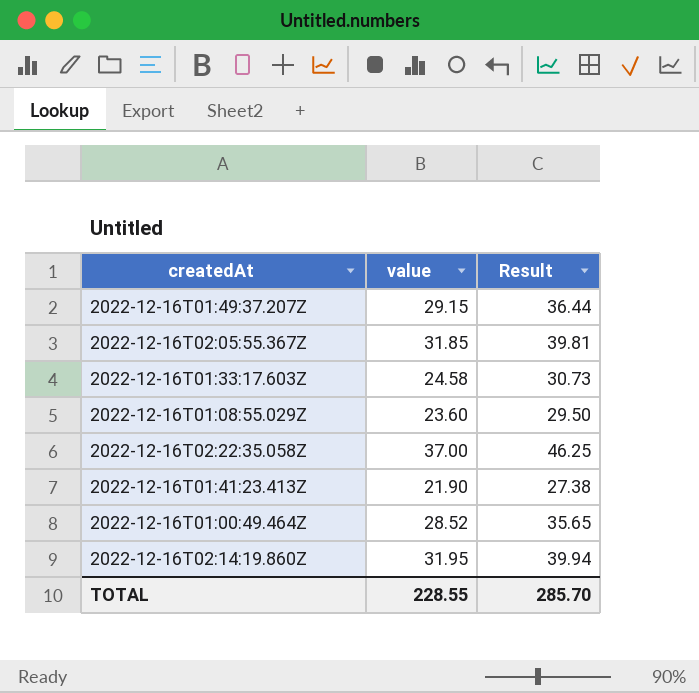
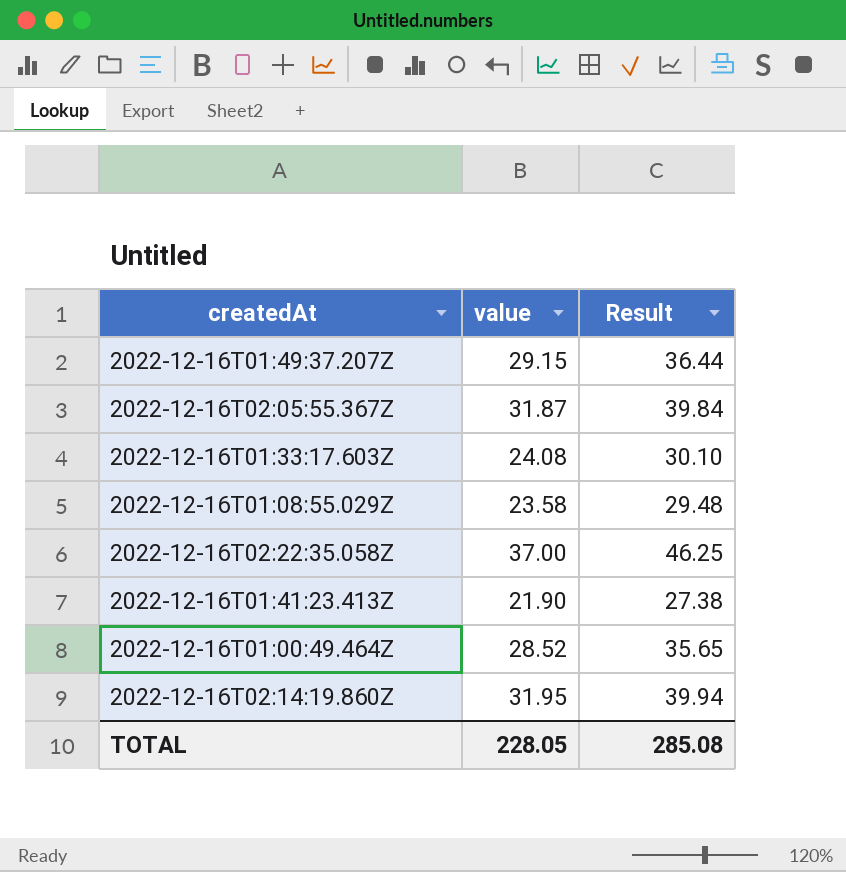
2022-12-16T02:05:55.367Z | value: 31.85 -> 31.87
2022-12-16T02:05:55.367Z | Result: 39.81 -> 39.84
2022-12-16T01:33:17.603Z | value: 24.58 -> 24.08
2022-12-16T01:33:17.603Z | Result: 30.73 -> 30.10
2022-12-16T01:08:55.029Z | value: 23.60 -> 23.58
2022-12-16T01:08:55.029Z | Result: 29.50 -> 29.48
TOTAL | value: 228.55 -> 228.05
TOTAL | Result: 285.70 -> 285.08

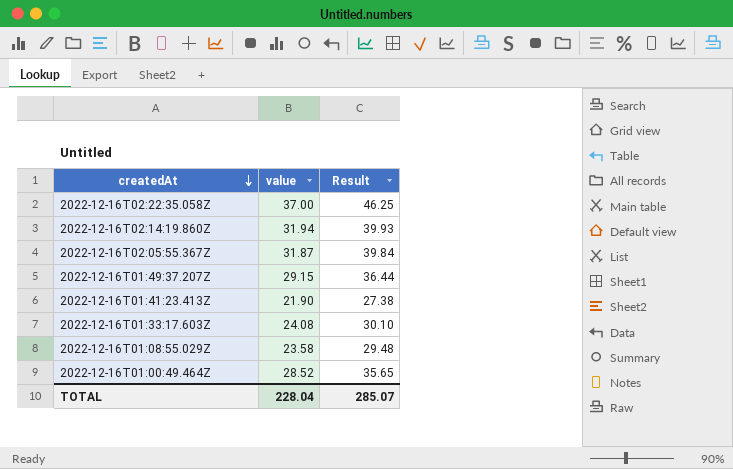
row order: none -> createdAt descending
2022-12-16T02:14:19.860Z | value: 31.95 -> 31.94
2022-12-16T02:14:19.860Z | Result: 39.94 -> 39.93
TOTAL | value: 228.05 -> 228.04
TOTAL | Result: 285.08 -> 285.07

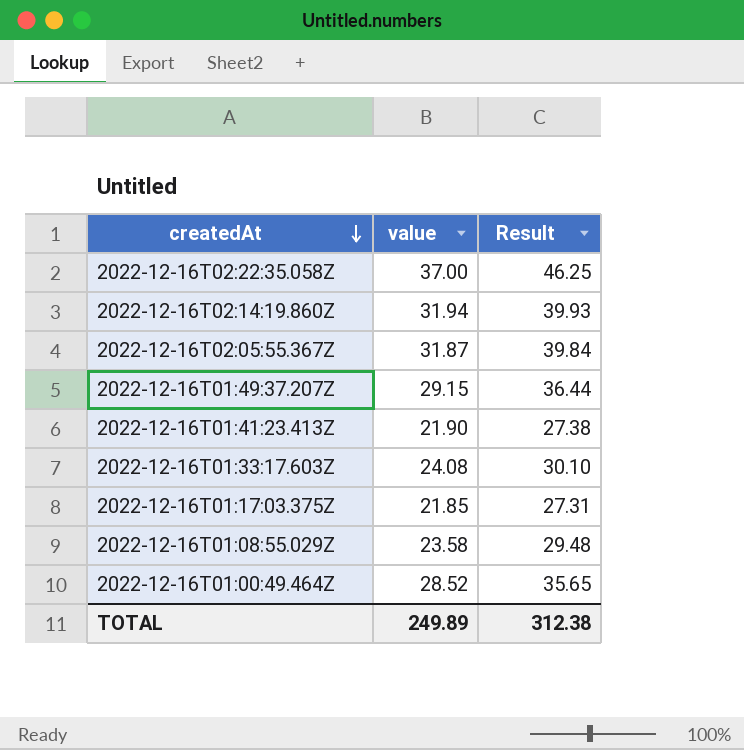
row 2022-12-16T01:17:03.375Z: none -> 21.85 | 27.31
TOTAL | value: 228.04 -> 249.89
TOTAL | Result: 285.07 -> 312.38

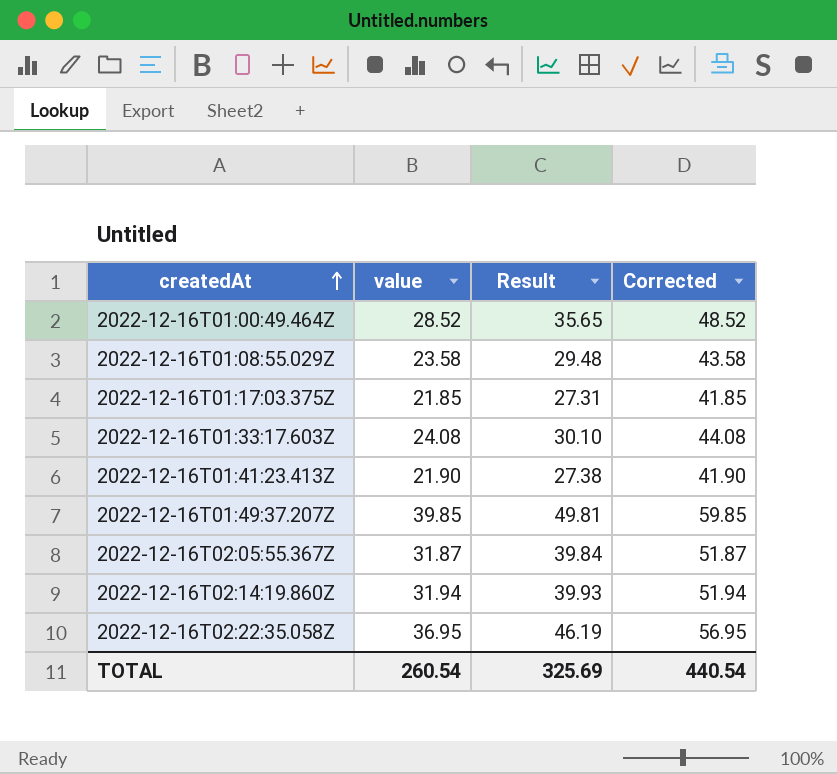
row order: createdAt descending -> createdAt ascending
column Corrected | formula: none -> [value] + 20
2022-12-16T01:49:37.207Z | value: 29.15 -> 39.85
2022-12-16T01:49:37.207Z | Result: 36.44 -> 49.81
2022-12-16T02:22:35.058Z | value: 37.00 -> 36.95
2022-12-16T02:22:35.058Z | Result: 46.25 -> 46.19
TOTAL | value: 249.89 -> 260.54
TOTAL | Result: 312.38 -> 325.69

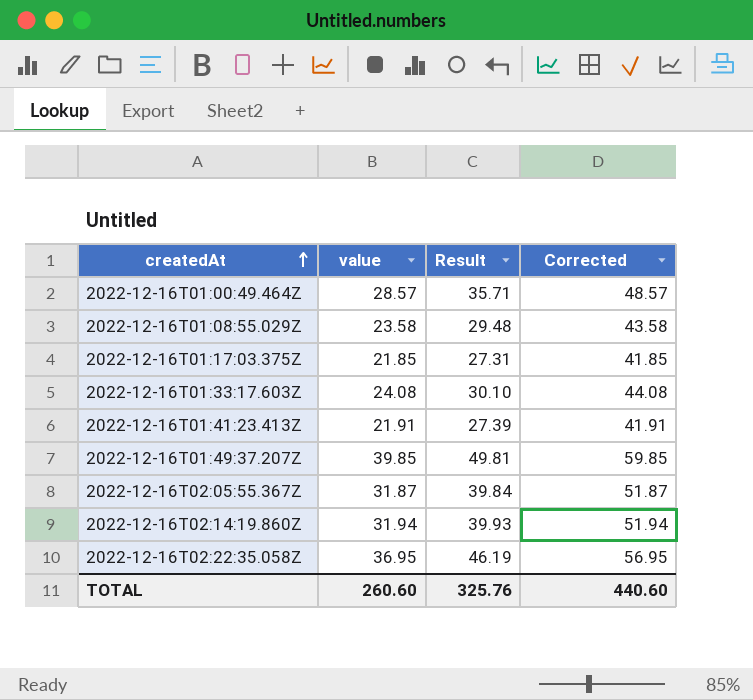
2022-12-16T01:00:49.464Z | value: 28.52 -> 28.57
2022-12-16T01:00:49.464Z | Result: 35.65 -> 35.71
2022-12-16T01:00:49.464Z | Corrected: 48.52 -> 48.57
2022-12-16T01:41:23.413Z | value: 21.90 -> 21.91
2022-12-16T01:41:23.413Z | Result: 27.38 -> 27.39
2022-12-16T01:41:23.413Z | Corrected: 41.90 -> 41.91
TOTAL | value: 260.54 -> 260.60
TOTAL | Result: 325.69 -> 325.76
TOTAL | Corrected: 440.54 -> 440.60

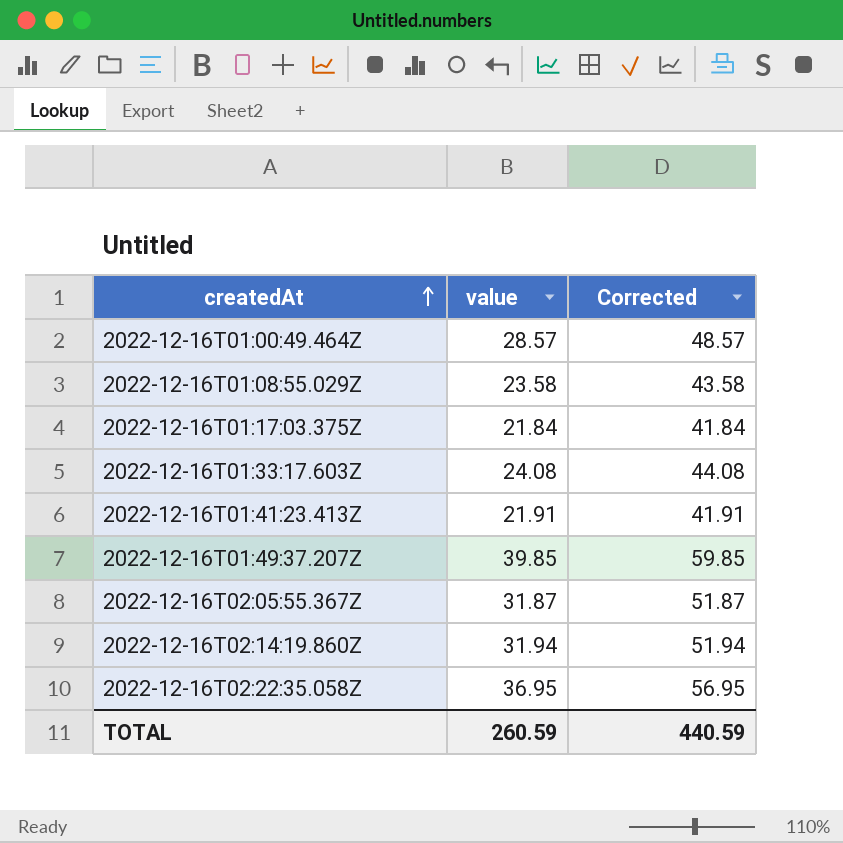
column Result | formula: [value] * 1.25 -> none
2022-12-16T01:17:03.375Z | value: 21.85 -> 21.84
2022-12-16T01:17:03.375Z | Corrected: 41.85 -> 41.84
TOTAL | value: 260.60 -> 260.59
TOTAL | Corrected: 440.60 -> 440.59

